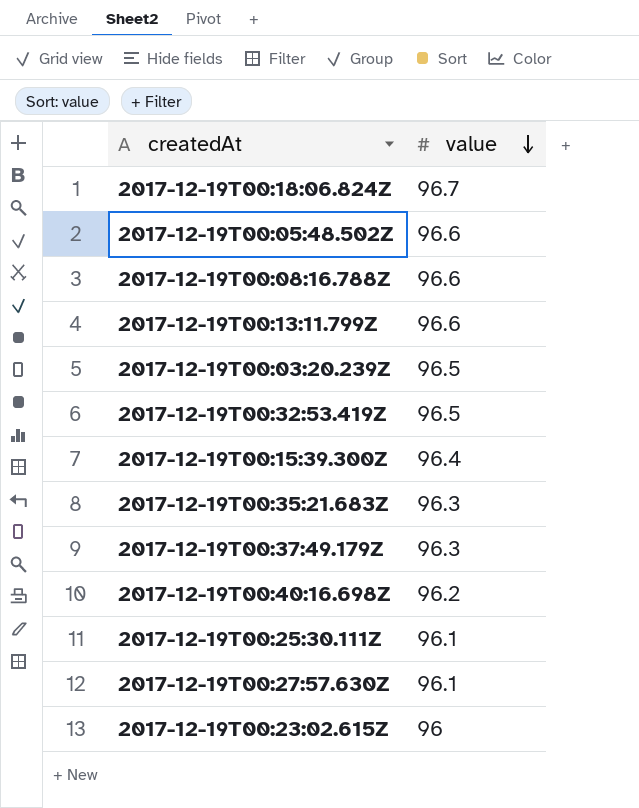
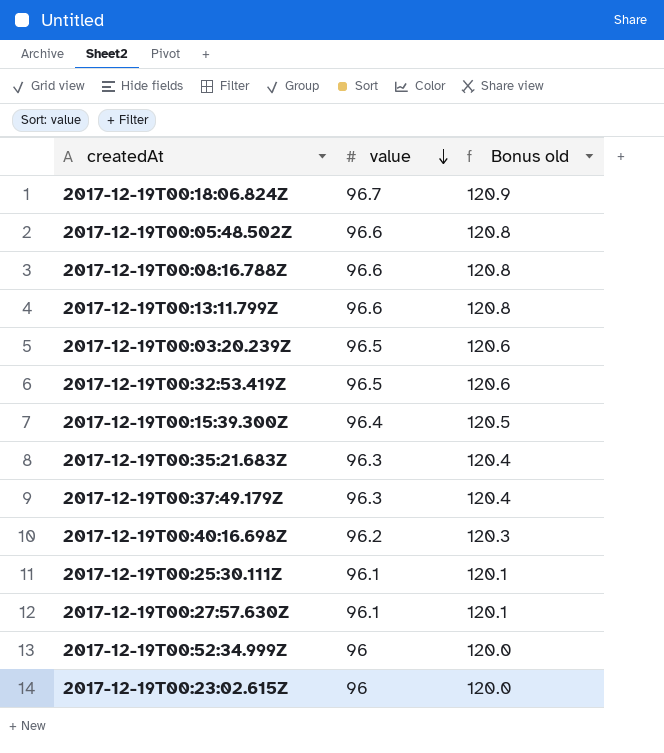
column Bonus old | formula: none -> [value] * 1.25
row 2017-12-19T00:52:34.999Z: none -> 96 | 120.0

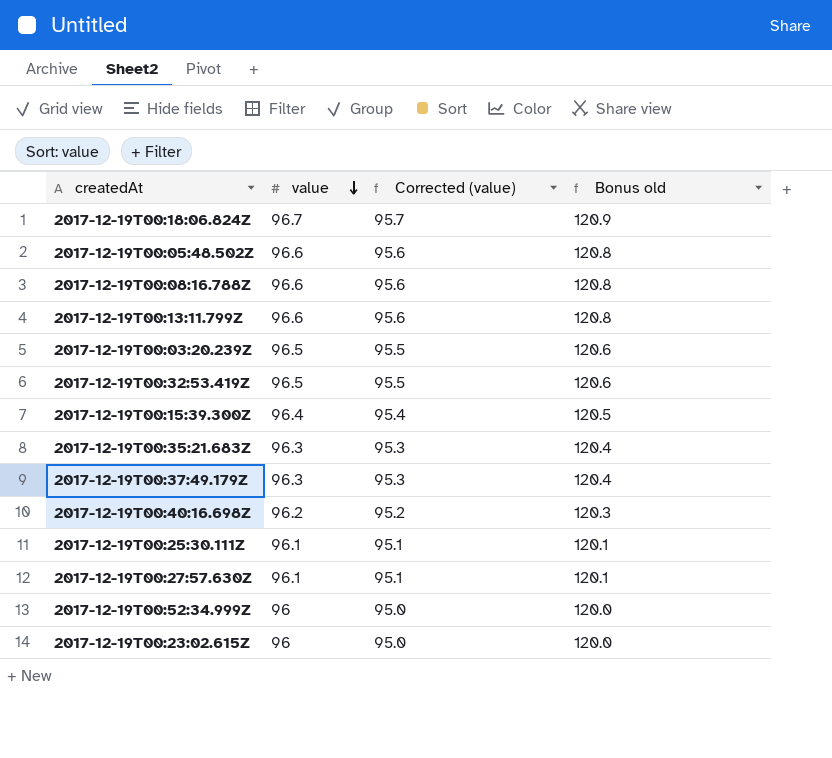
column Corrected (value) | formula: none -> [value] - 1

